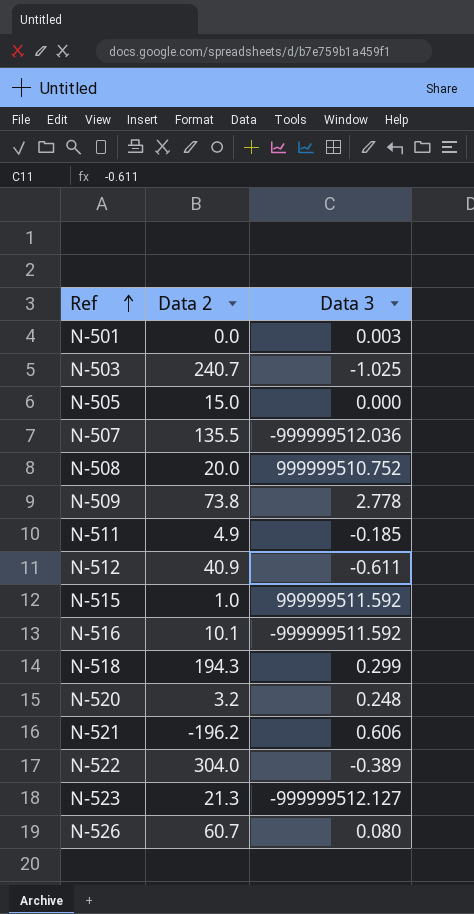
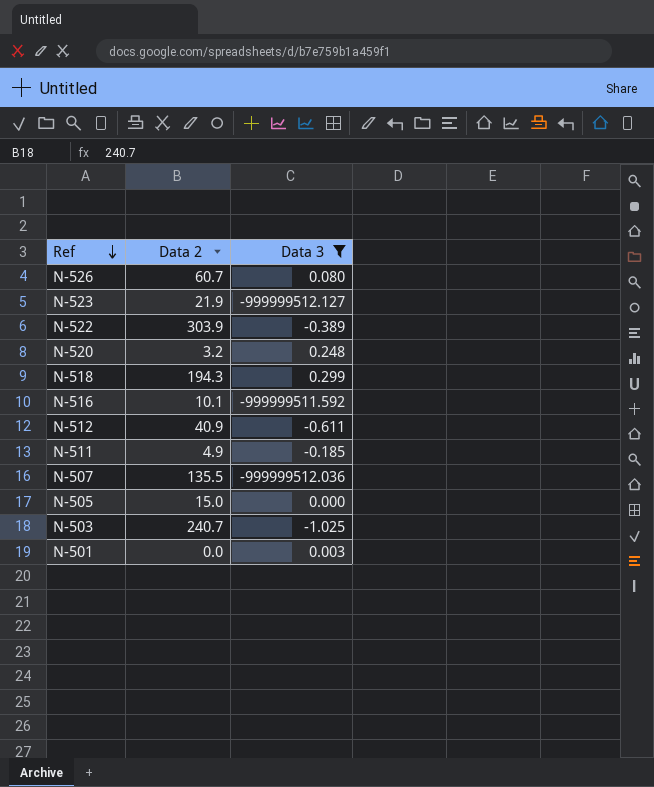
filter: none -> Data 3 <= 0.299
row order: Ref ascending -> Ref descending
N-523 | Data 2: 21.3 -> 21.9
N-522 | Data 2: 304.0 -> 303.9

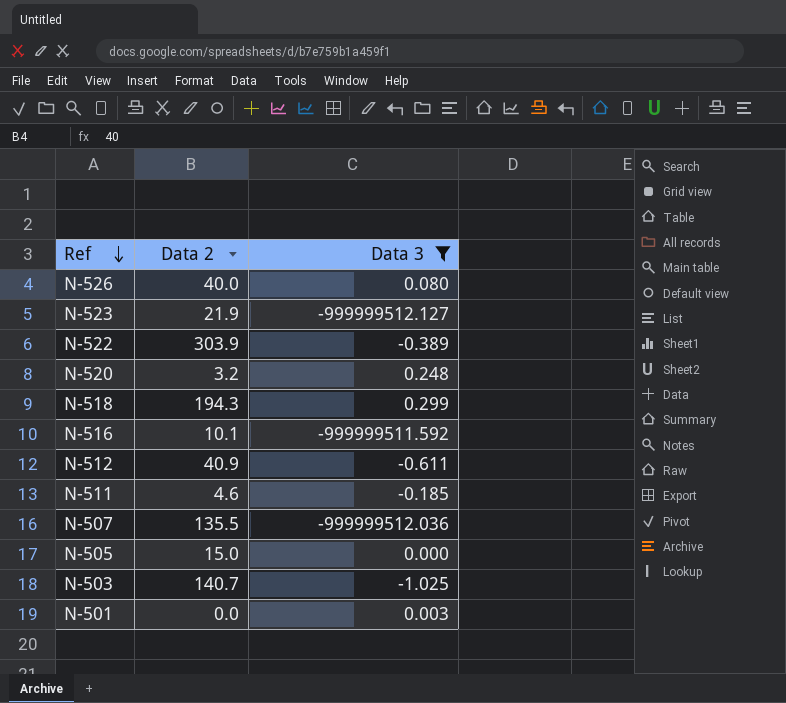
N-526 | Data 2: 60.7 -> 40.0
N-511 | Data 2: 4.9 -> 4.6
N-503 | Data 2: 240.7 -> 140.7

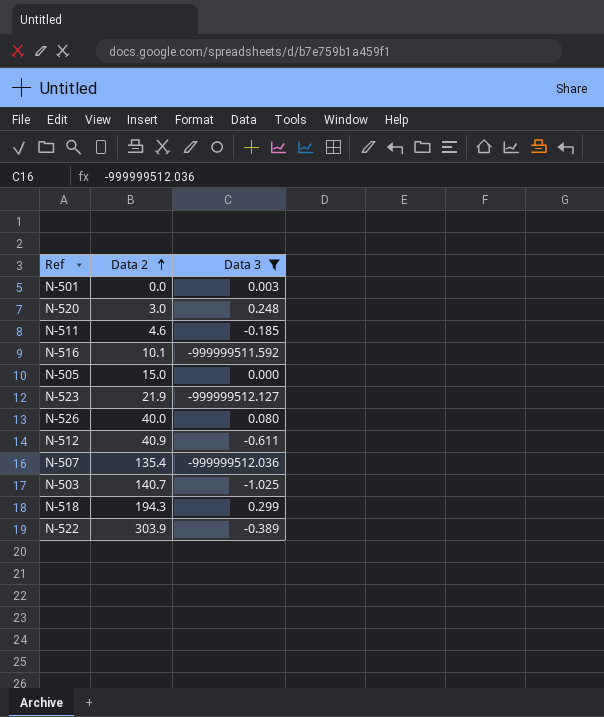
row order: Ref descending -> Data 2 ascending
N-520 | Data 2: 3.2 -> 3.0
N-507 | Data 2: 135.5 -> 135.4

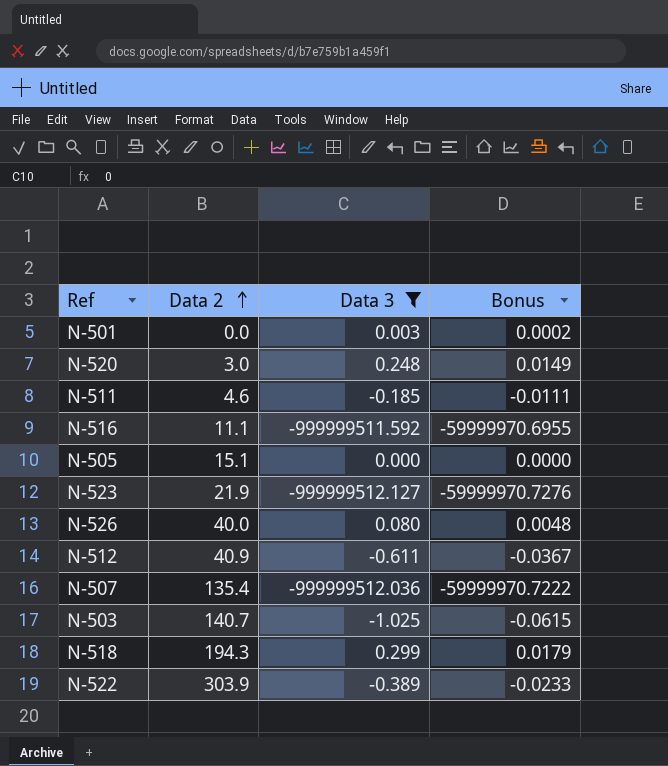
column Bonus | formula: none -> [Data 3] * 0.06
N-516 | Data 2: 10.1 -> 11.1
N-505 | Data 2: 15.0 -> 15.1

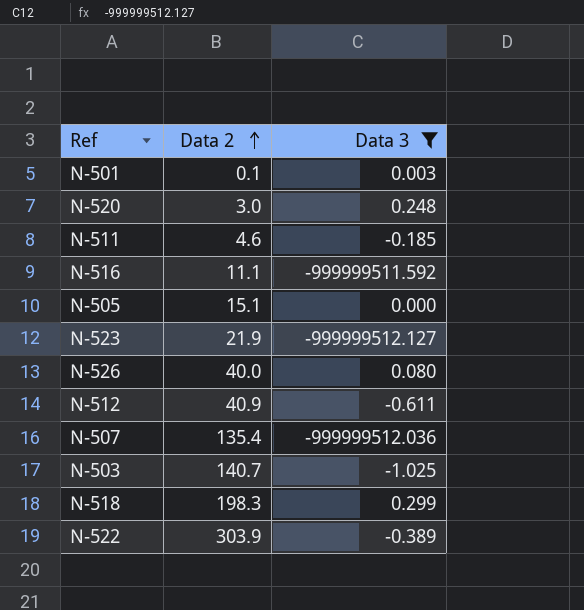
column Bonus | formula: [Data 3] * 0.06 -> none
N-501 | Data 2: 0.0 -> 0.1
N-518 | Data 2: 194.3 -> 198.3

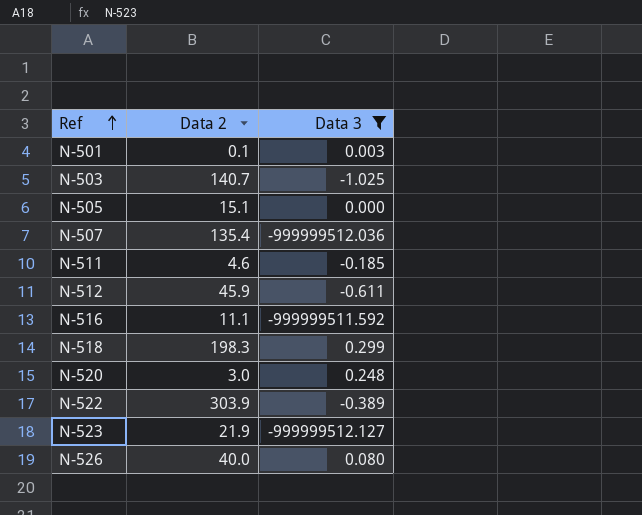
row order: Data 2 ascending -> Ref ascending
N-512 | Data 2: 40.9 -> 45.9

